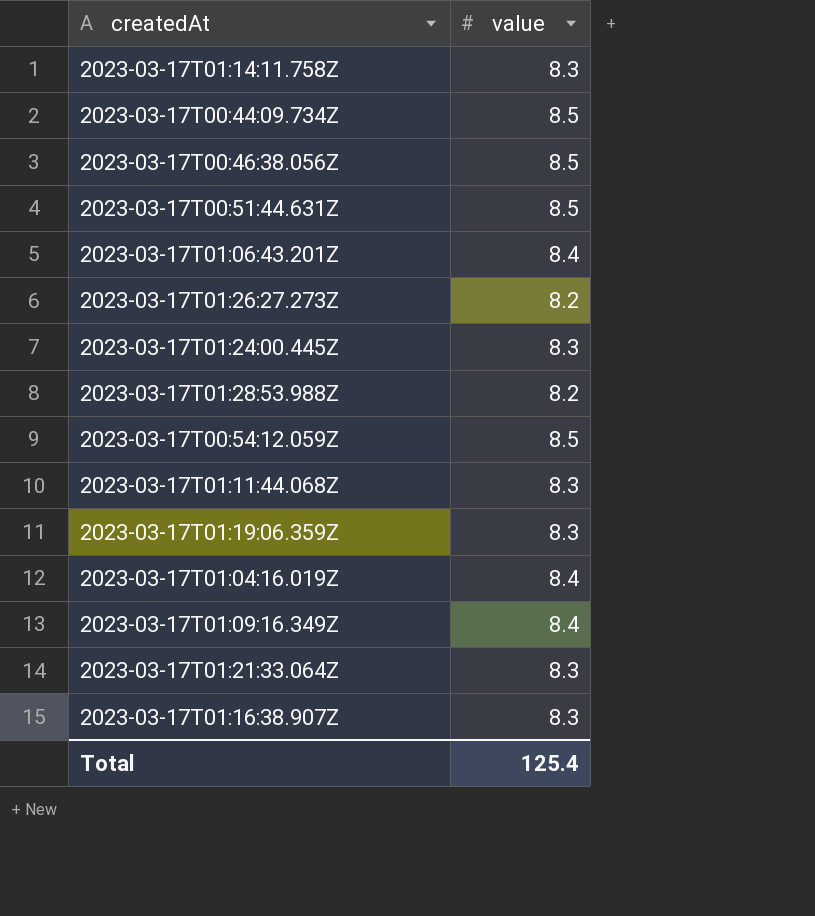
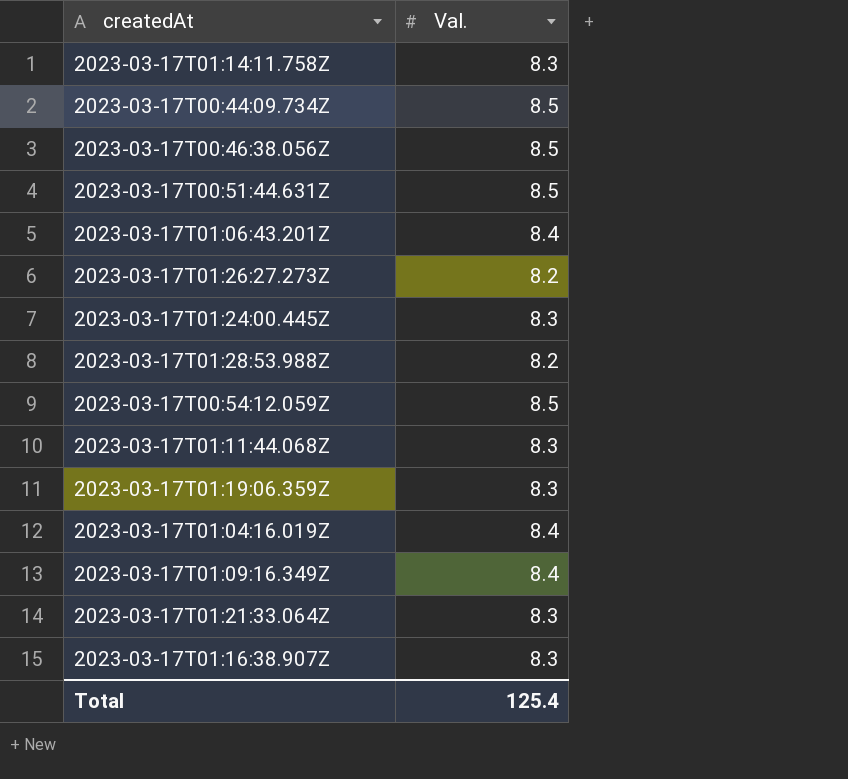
column name: value -> Val.

